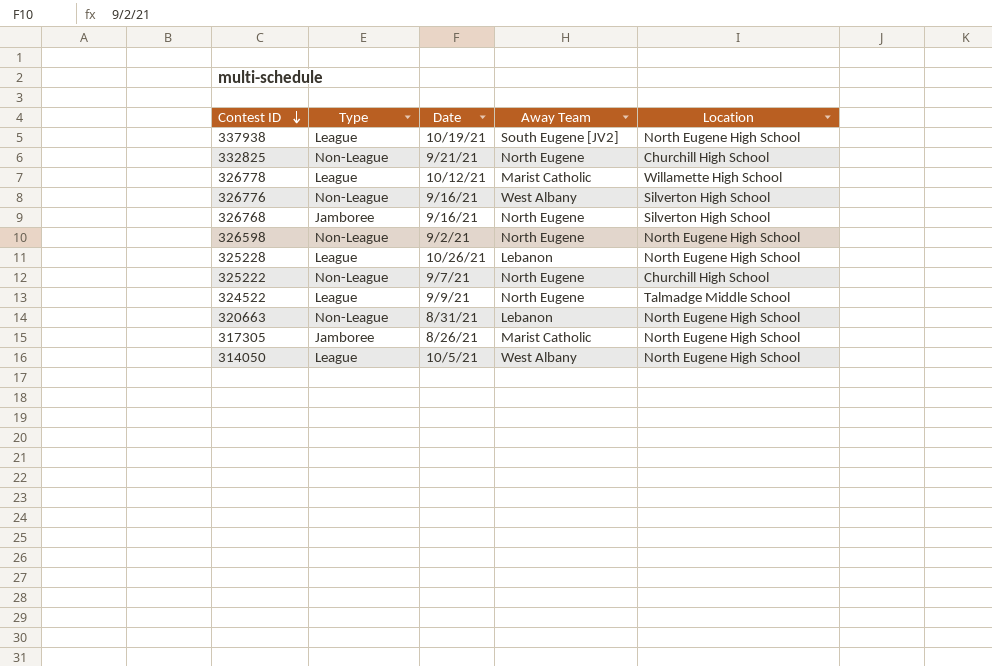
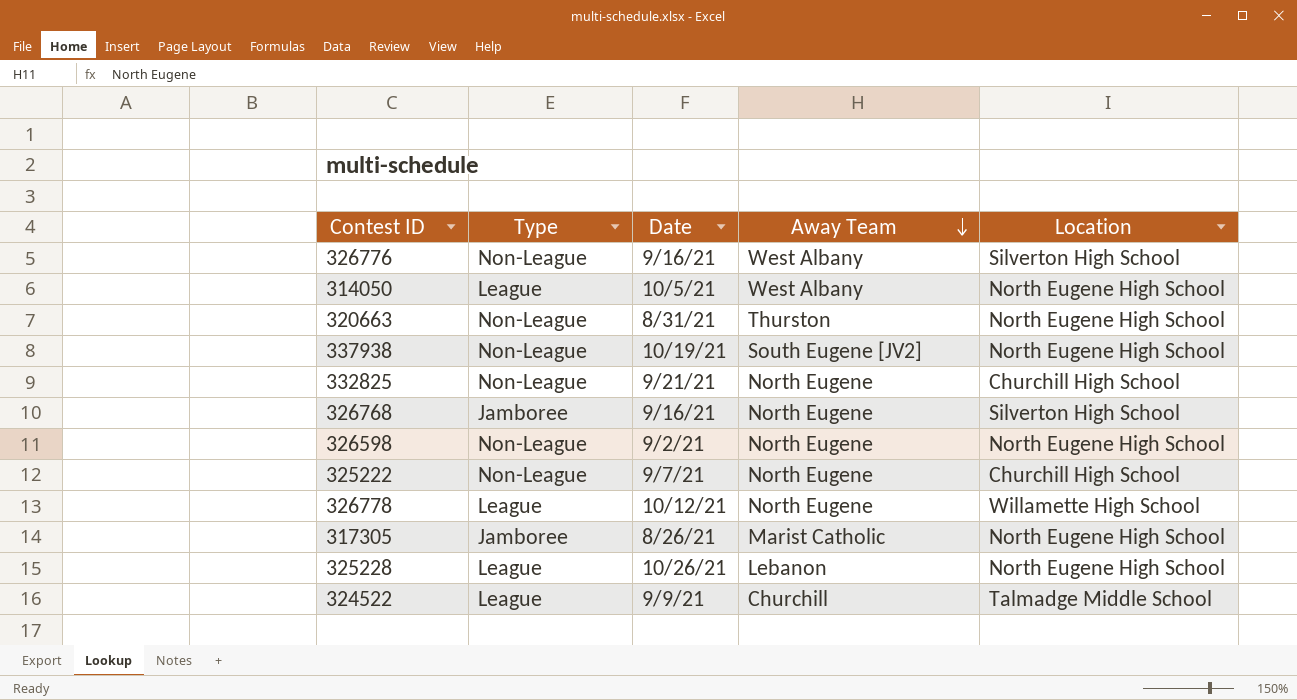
row order: Contest ID descending -> Away Team descending
320663 | Away Team: Lebanon -> Thurston
337938 | Type: League -> Non-League
326778 | Away Team: Marist Catholic -> North Eugene
324522 | Away Team: North Eugene -> Churchill

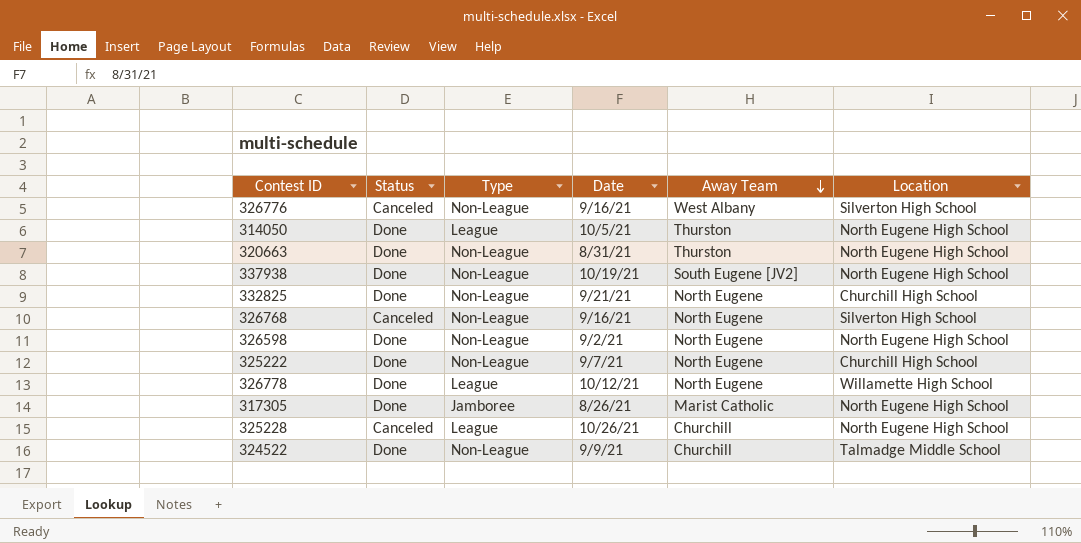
column Status | position: none -> 2
314050 | Away Team: West Albany -> Thurston
326768 | Type: Jamboree -> Non-League
325228 | Away Team: Lebanon -> Churchill
324522 | Type: League -> Non-League

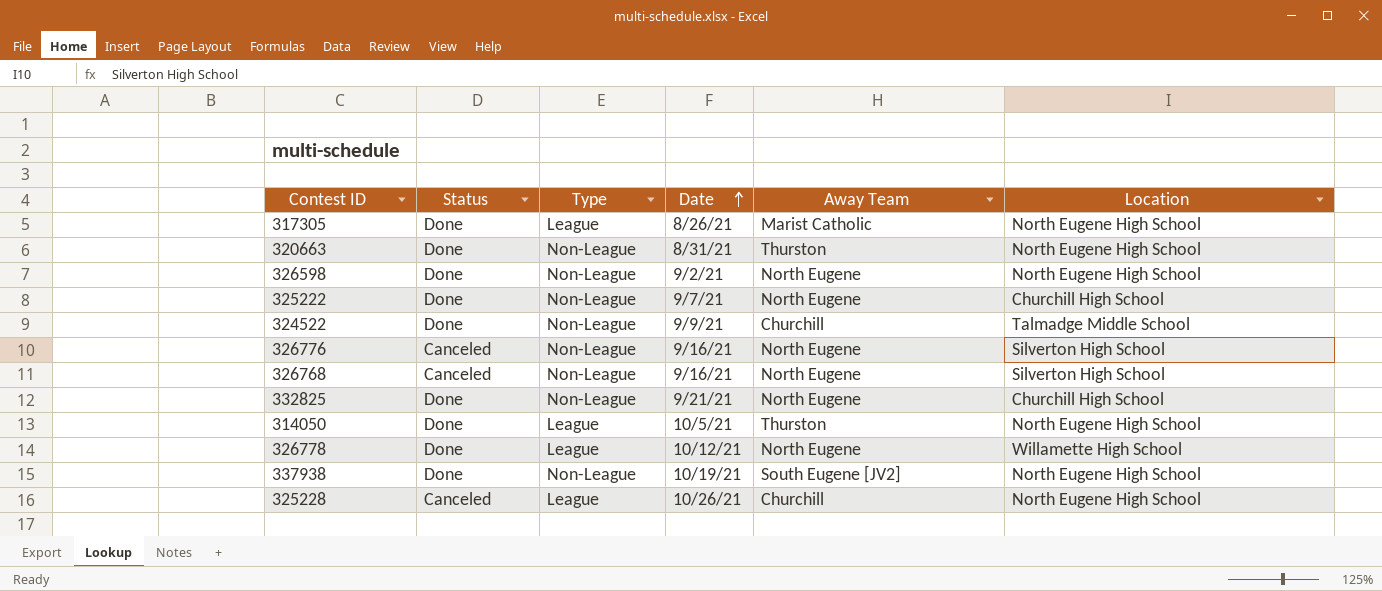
row order: Away Team descending -> Date ascending
317305 | Type: Jamboree -> League
326776 | Away Team: West Albany -> North Eugene

